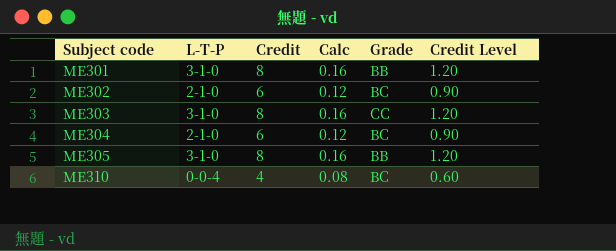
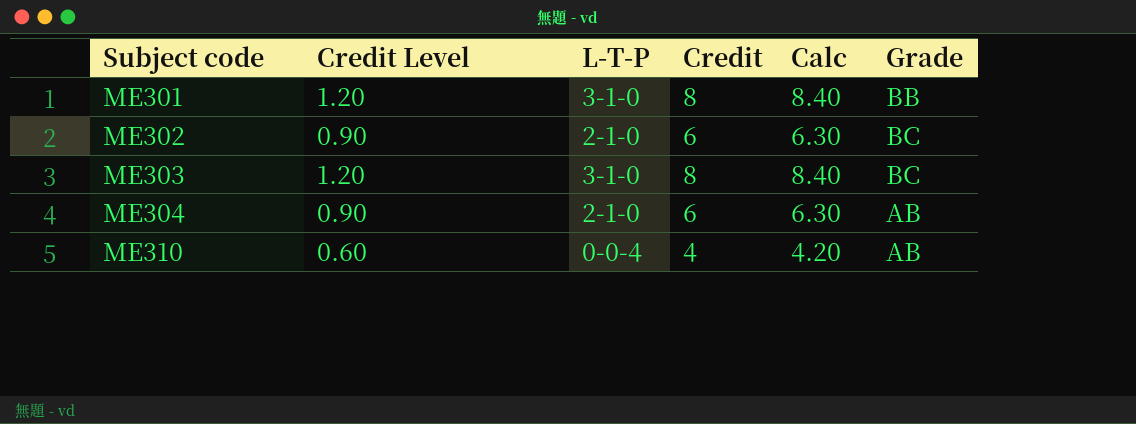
column Credit Level | position: 6 -> 2
column Calc | formula: [Credit] * 0.02 -> [Credit] * 1.05
row ME305: 3-1-0 | 8 | 0.16 | BB | 1.20 -> none
ME303 | Grade: CC -> BC
ME304 | Grade: BC -> AB
ME310 | Grade: BC -> AB

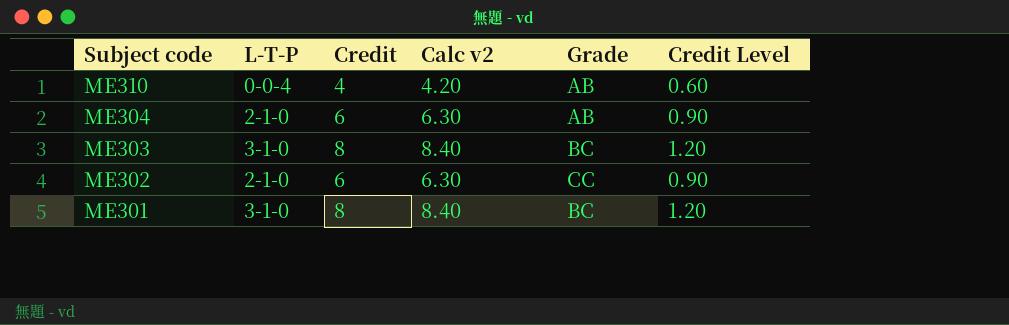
row order: Subject code ascending -> Subject code descending
column name: Calc -> Calc v2
column Credit Level | position: 2 -> 6
ME302 | Grade: BC -> CC
ME301 | Grade: BB -> BC

